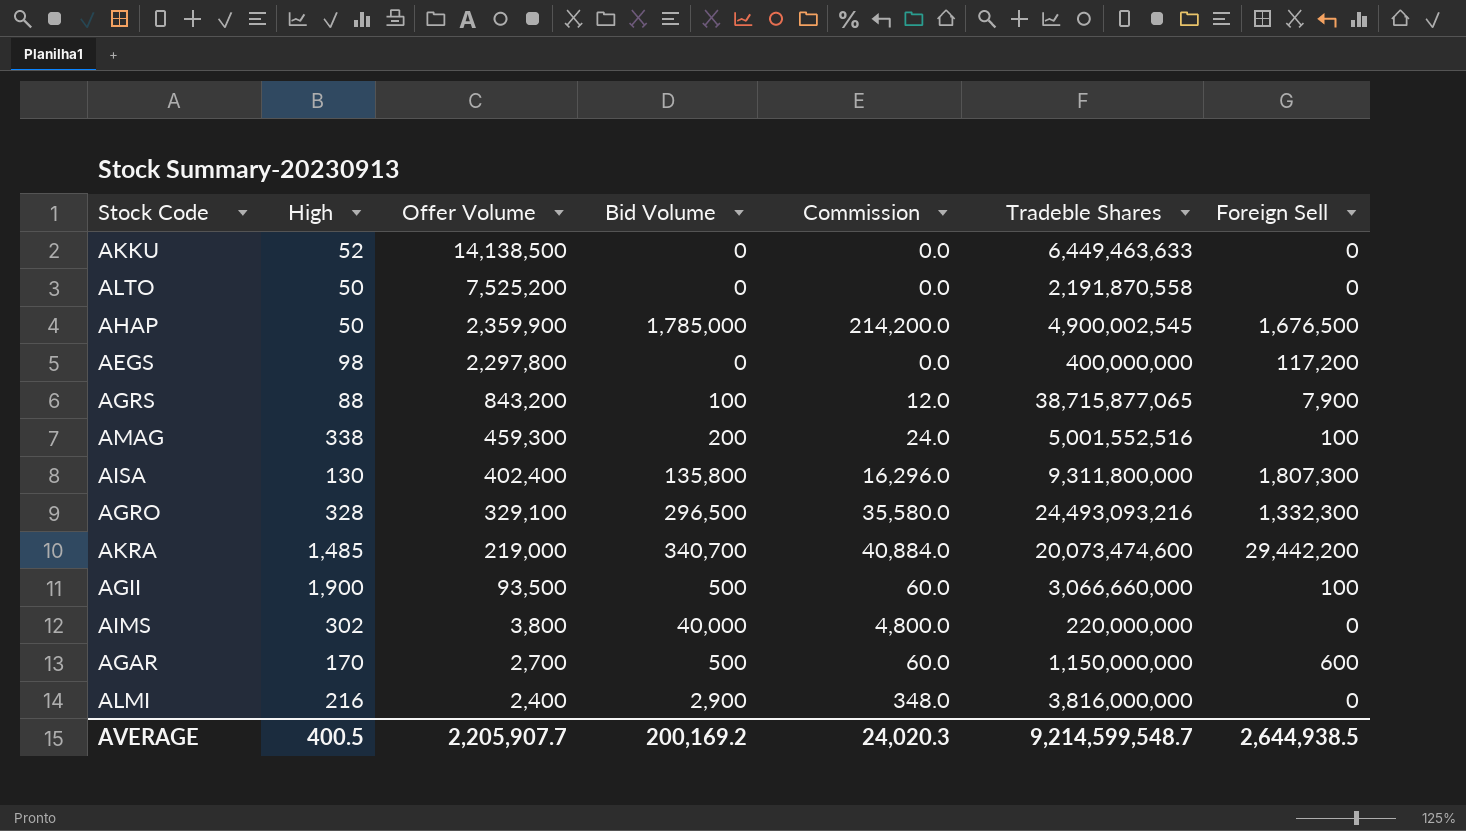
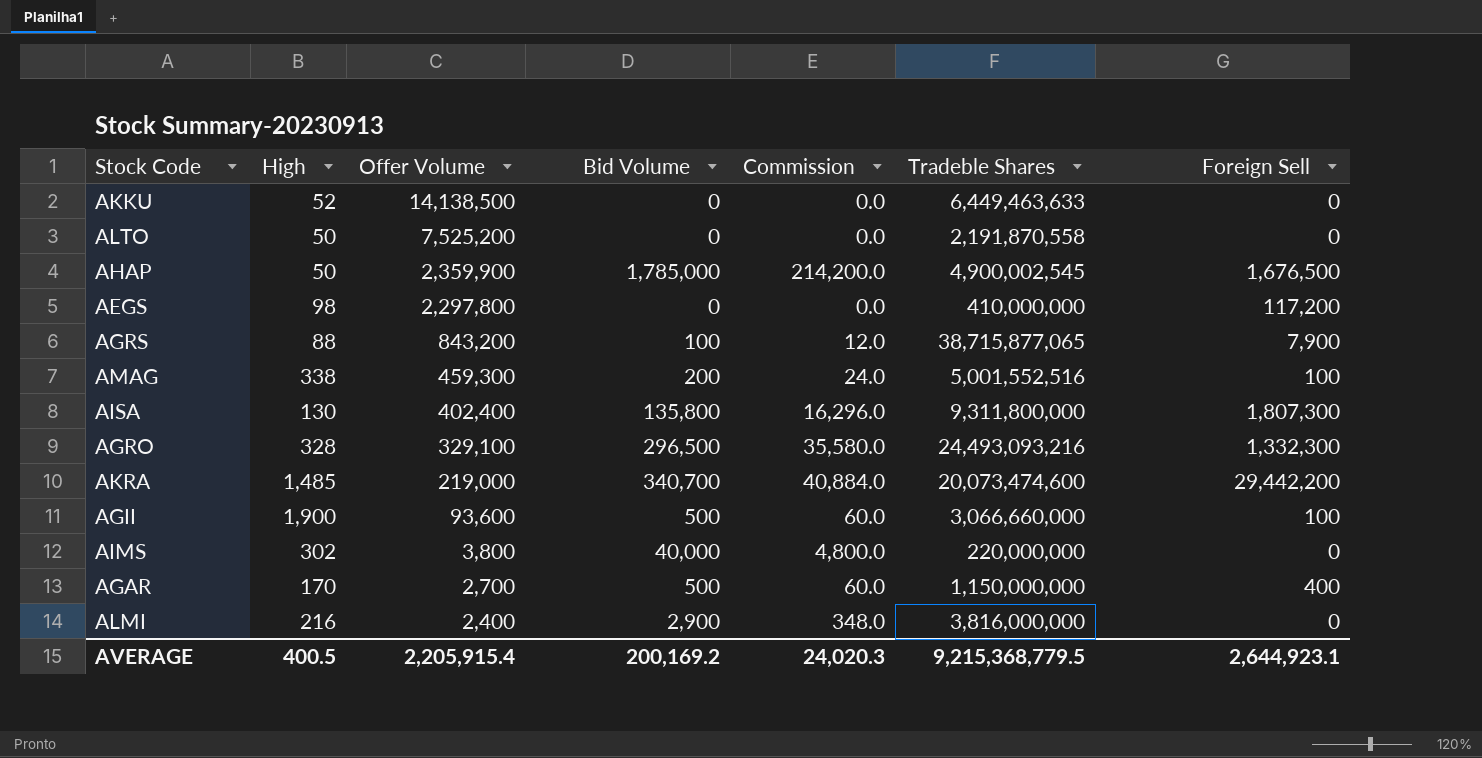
AEGS | Tradeble Shares: 400,000,000 -> 410,000,000
AGII | Offer Volume: 93,500 -> 93,600
AGAR | Foreign Sell: 600 -> 400
AVERAGE | Offer Volume: 2,205,907.7 -> 2,205,915.4
AVERAGE | Tradeble Shares: 9,214,599,548.7 -> 9,215,368,779.5
AVERAGE | Foreign Sell: 2,644,938.5 -> 2,644,923.1

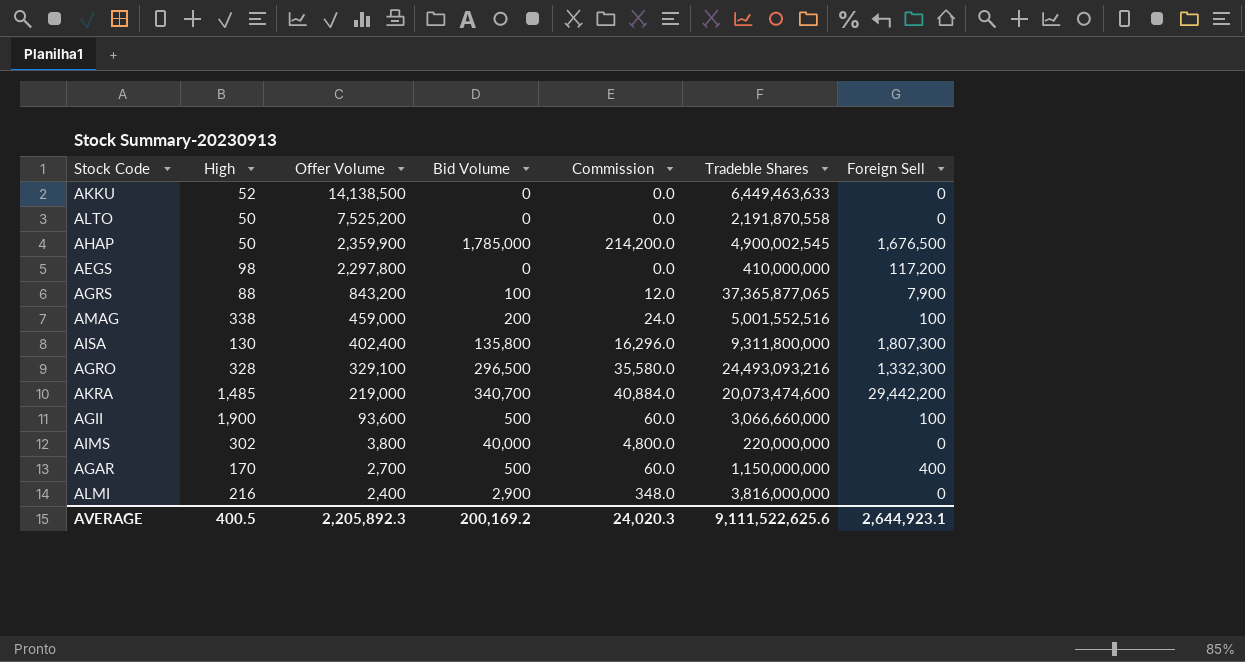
AGRS | Tradeble Shares: 38,715,877,065 -> 37,365,877,065
AMAG | Offer Volume: 459,300 -> 459,000
AVERAGE | Offer Volume: 2,205,915.4 -> 2,205,892.3
AVERAGE | Tradeble Shares: 9,215,368,779.5 -> 9,111,522,625.6

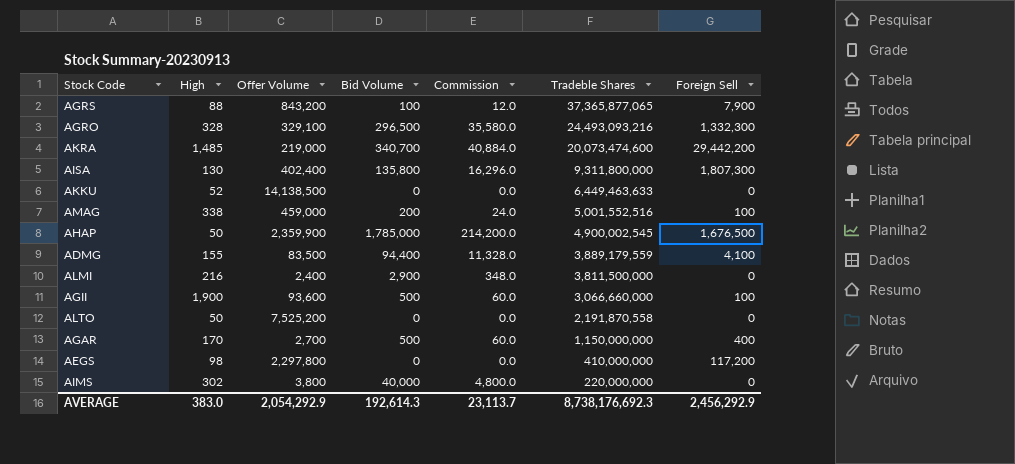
row order: Offer Volume descending -> Tradeble Shares descending
row ADMG: none -> 155 | 83,500 | 94,400 | 11,328.0 | 3,889,179,559 | 4,100
ALMI | Tradeble Shares: 3,816,000,000 -> 3,811,500,000
AVERAGE | High: 400.5 -> 383.0
AVERAGE | Offer Volume: 2,205,892.3 -> 2,054,292.9
AVERAGE | Bid Volume: 200,169.2 -> 192,614.3
AVERAGE | Commission: 24,020.3 -> 23,113.7
AVERAGE | Tradeble Shares: 9,111,522,625.6 -> 8,738,176,692.3
AVERAGE | Foreign Sell: 2,644,923.1 -> 2,456,292.9

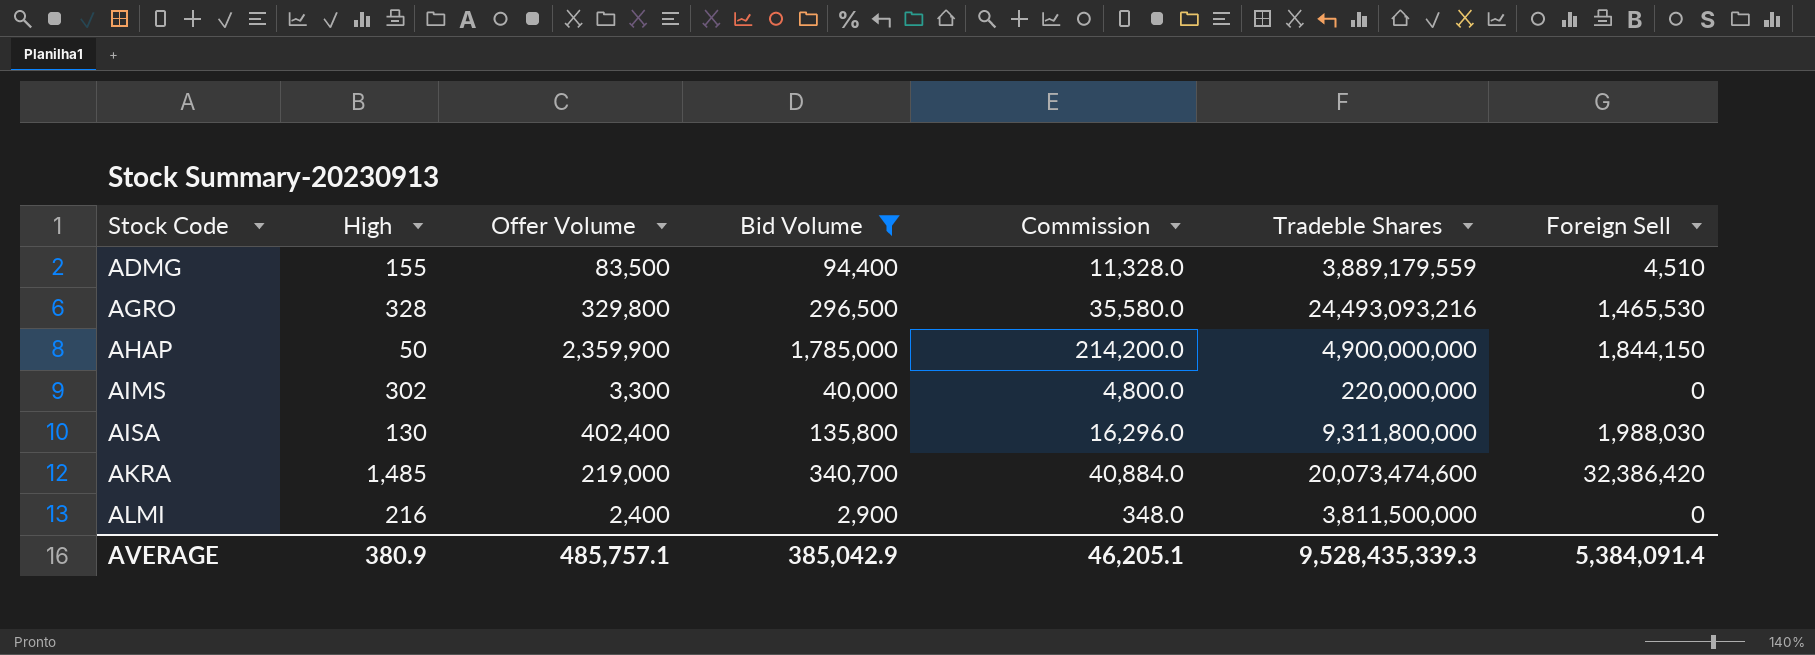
filter: none -> Bid Volume >= 2,900
row order: Tradeble Shares descending -> Stock Code ascending
ADMG | Foreign Sell: 4,100 -> 4,510
AGRO | Offer Volume: 329,100 -> 329,800
AGRO | Foreign Sell: 1,332,300 -> 1,465,530
AHAP | Tradeble Shares: 4,900,002,545 -> 4,900,000,000
AHAP | Foreign Sell: 1,676,500 -> 1,844,150
AIMS | Offer Volume: 3,800 -> 3,300
AISA | Foreign Sell: 1,807,300 -> 1,988,030
AKRA | Foreign Sell: 29,442,200 -> 32,386,420
AVERAGE | High: 383.0 -> 380.9
AVERAGE | Offer Volume: 2,054,292.9 -> 485,757.1
AVERAGE | Bid Volume: 192,614.3 -> 385,042.9
AVERAGE | Commission: 23,113.7 -> 46,205.1
AVERAGE | Tradeble Shares: 8,738,176,692.3 -> 9,528,435,339.3
AVERAGE | Foreign Sell: 2,456,292.9 -> 5,384,091.4

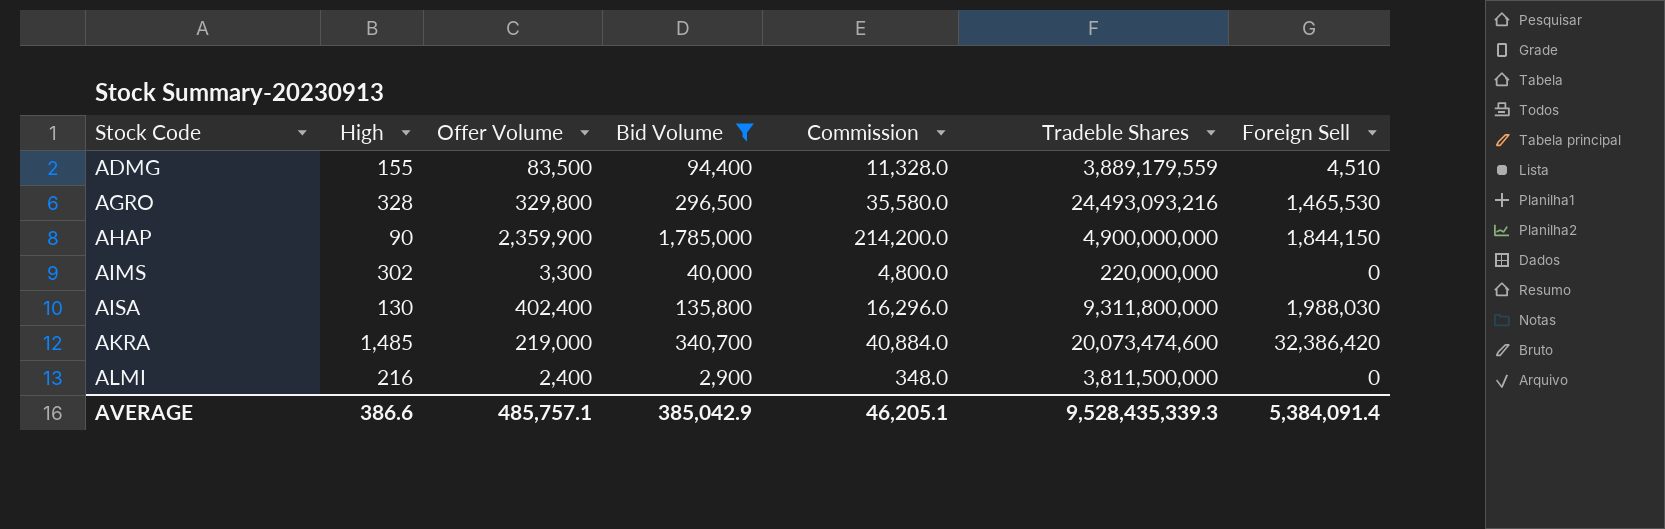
AHAP | High: 50 -> 90
AVERAGE | High: 380.9 -> 386.6

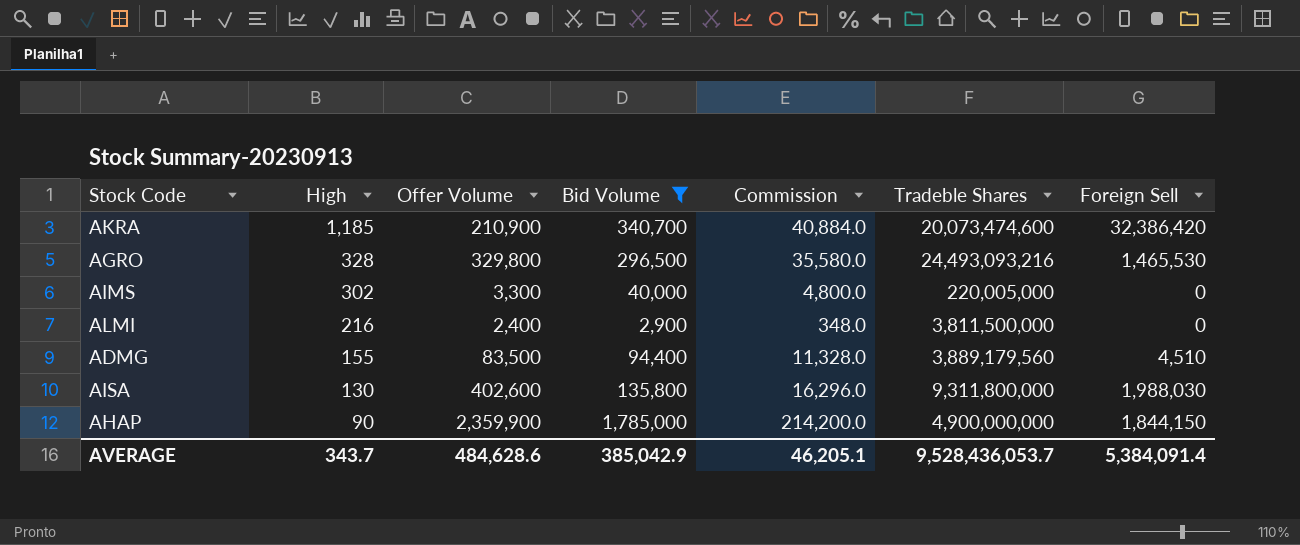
row order: Stock Code ascending -> High descending
AKRA | High: 1,485 -> 1,185
AKRA | Offer Volume: 219,000 -> 210,900
AIMS | Tradeble Shares: 220,000,000 -> 220,005,000
ADMG | Tradeble Shares: 3,889,179,559 -> 3,889,179,560
AISA | Offer Volume: 402,400 -> 402,600
AVERAGE | High: 386.6 -> 343.7
AVERAGE | Offer Volume: 485,757.1 -> 484,628.6
AVERAGE | Tradeble Shares: 9,528,435,339.3 -> 9,528,436,053.7

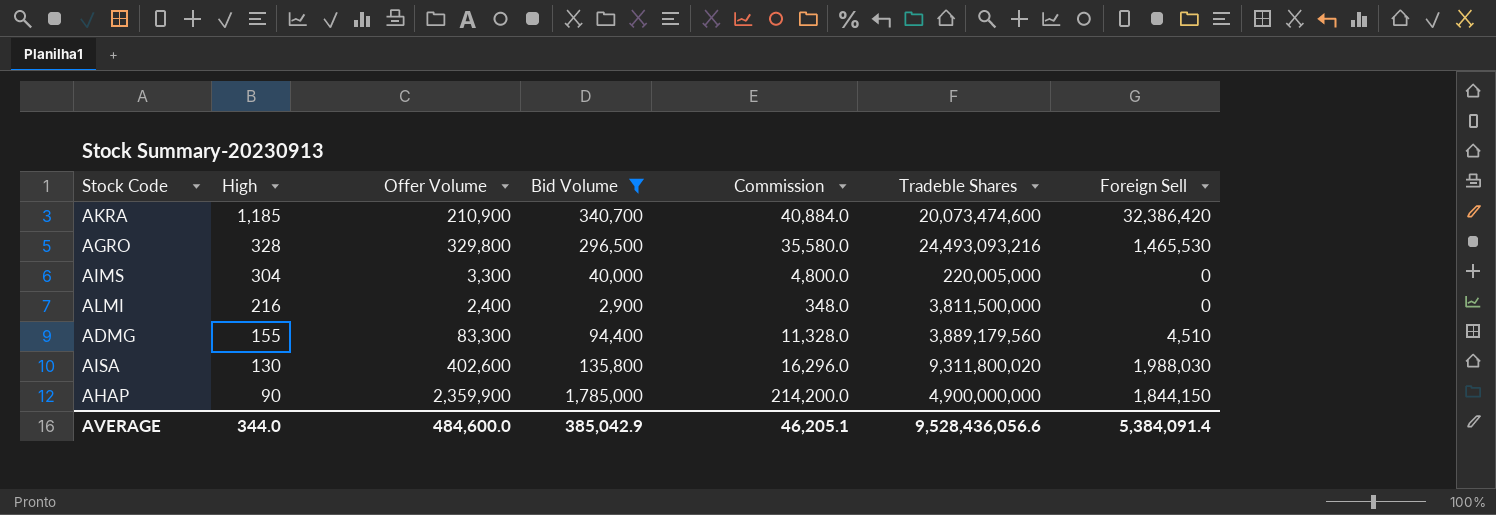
AIMS | High: 302 -> 304
ADMG | Offer Volume: 83,500 -> 83,300
AISA | Tradeble Shares: 9,311,800,000 -> 9,311,800,020
AVERAGE | High: 343.7 -> 344.0
AVERAGE | Offer Volume: 484,628.6 -> 484,600.0
AVERAGE | Tradeble Shares: 9,528,436,053.7 -> 9,528,436,056.6

